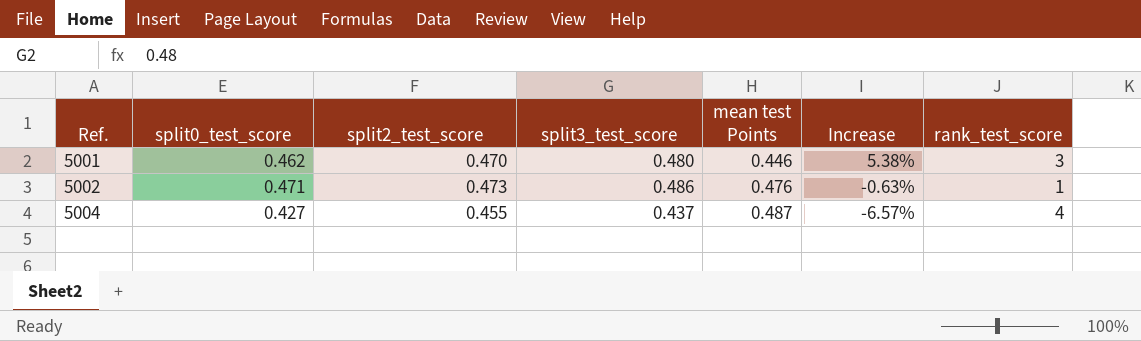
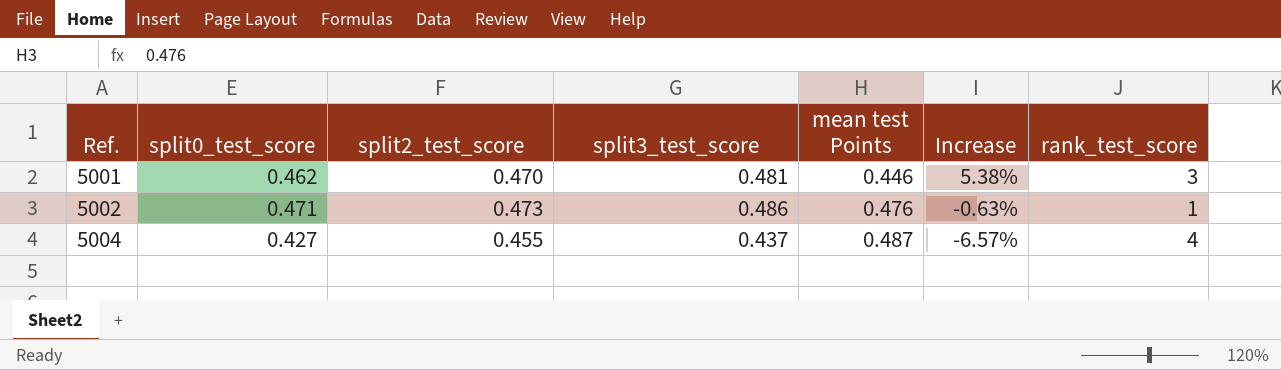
5001 | split3_test_score: 0.480 -> 0.481

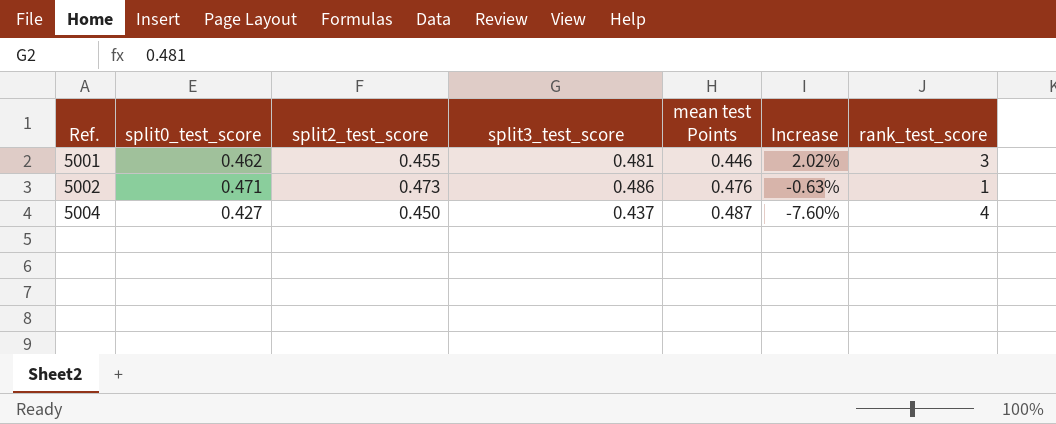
5001 | split2_test_score: 0.470 -> 0.455
5001 | Increase: 5.38% -> 2.02%
5004 | split2_test_score: 0.455 -> 0.450
5004 | Increase: -6.57% -> -7.60%

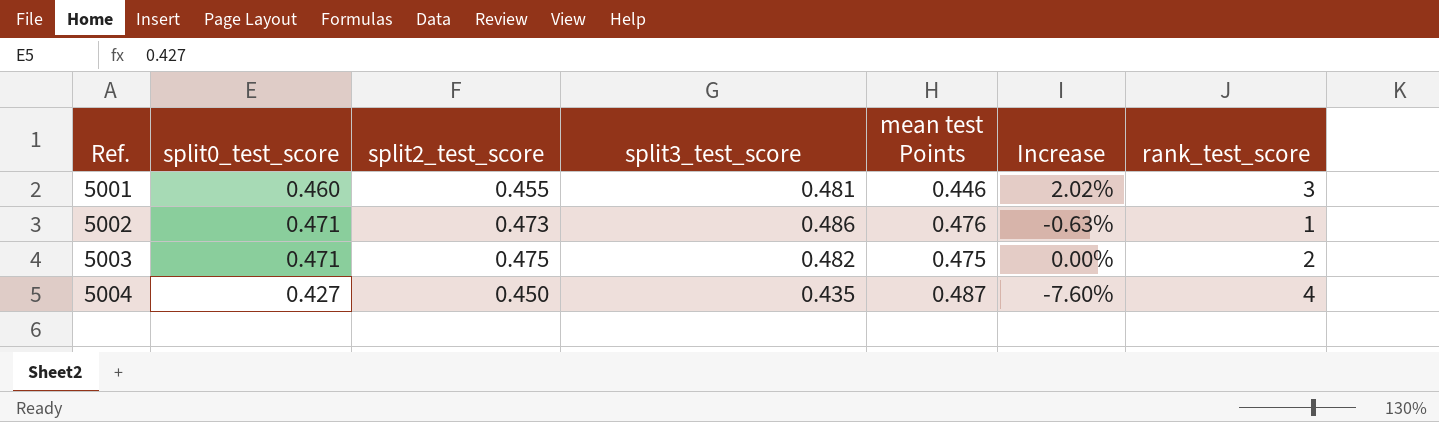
5001 | split0_test_score: 0.462 -> 0.460
row 5003: none -> 0.471 | 0.475 | 0.482 | 0.475 | 0.00% | 2
5004 | split3_test_score: 0.437 -> 0.435

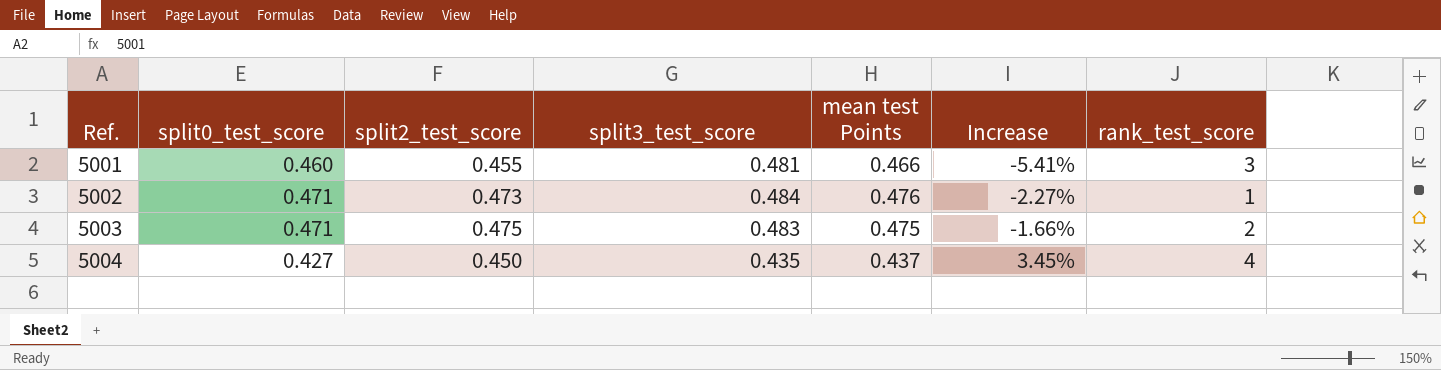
column Increase | formula: ([split2_test_score] - [mean test Points]) / [mean test Points] -> ([split2_test_score] - [split3_test_score]) / [split3_test_score]
5001 | mean test Points: 0.446 -> 0.466
5002 | split3_test_score: 0.486 -> 0.484
5003 | split3_test_score: 0.482 -> 0.483
5004 | mean test Points: 0.487 -> 0.437

